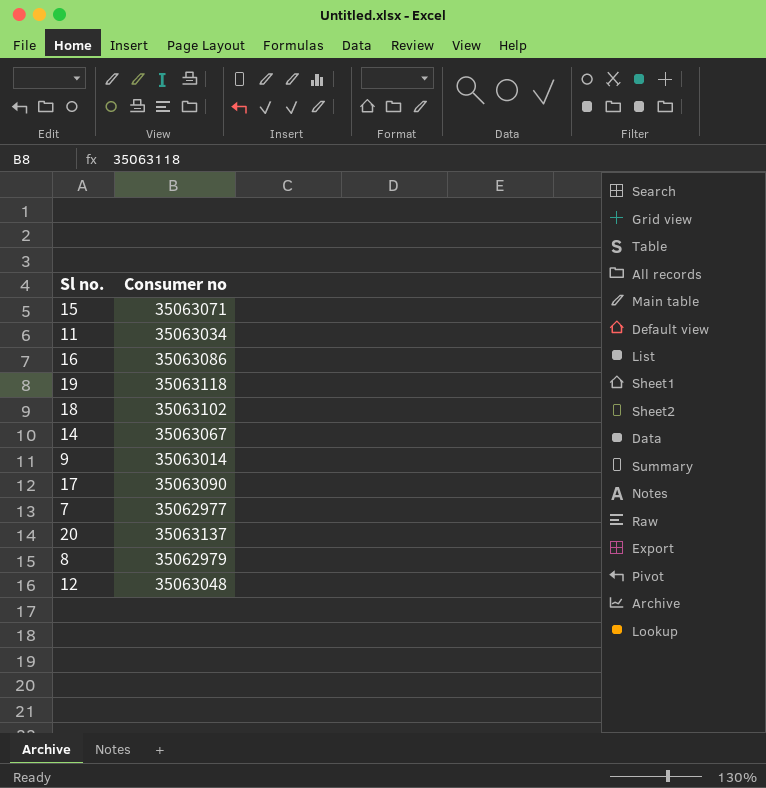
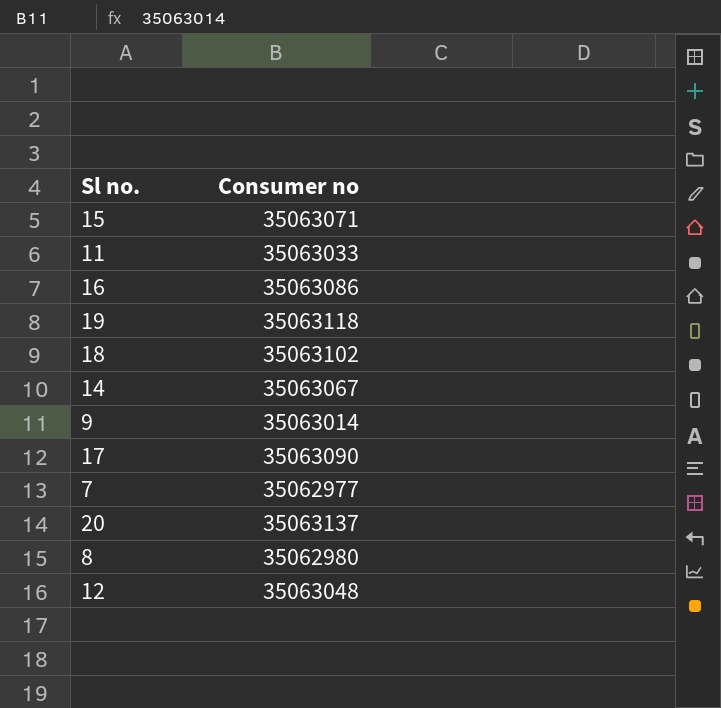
11 | Consumer no: 35063034 -> 35063033
8 | Consumer no: 35062979 -> 35062980

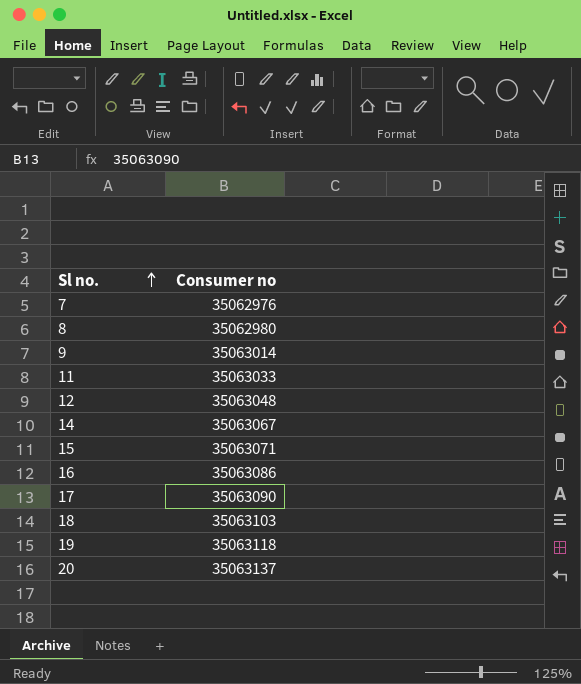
row order: none -> Sl no. ascending
7 | Consumer no: 35062977 -> 35062976
18 | Consumer no: 35063102 -> 35063103

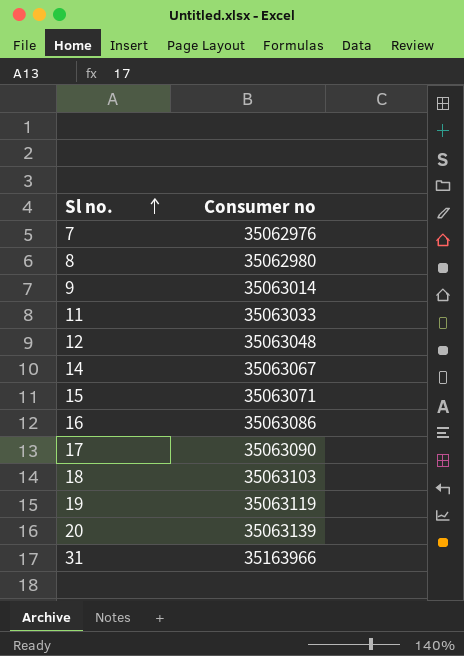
19 | Consumer no: 35063118 -> 35063119
20 | Consumer no: 35063137 -> 35063139
row 31: none -> 35163966

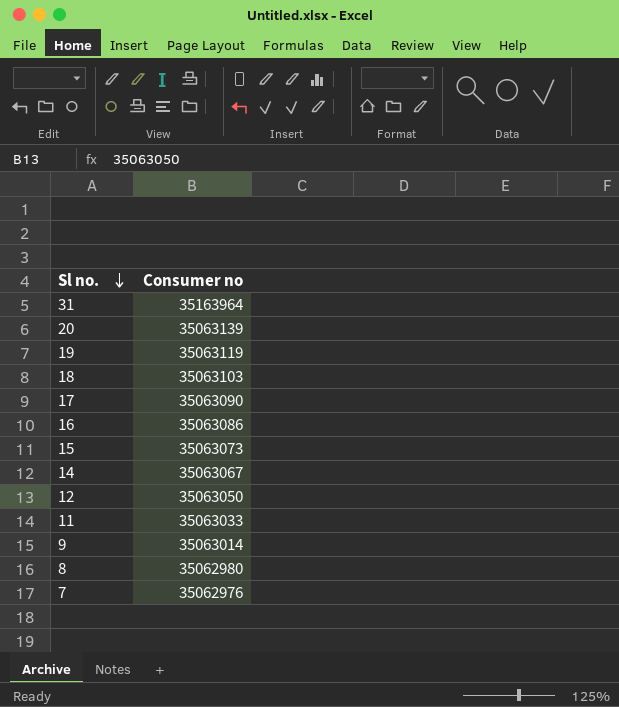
row order: Sl no. ascending -> Sl no. descending
31 | Consumer no: 35163966 -> 35163964
15 | Consumer no: 35063071 -> 35063073
12 | Consumer no: 35063048 -> 35063050

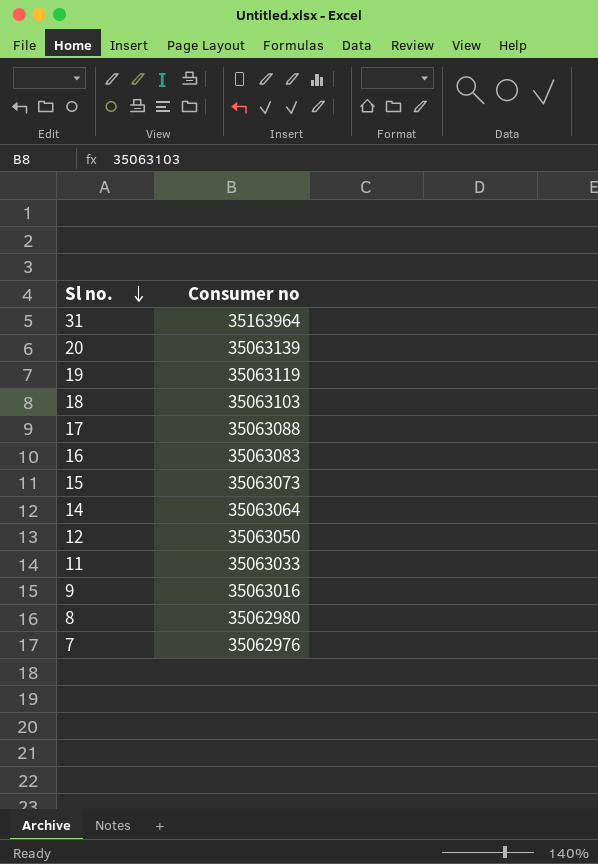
17 | Consumer no: 35063090 -> 35063088
16 | Consumer no: 35063086 -> 35063083
14 | Consumer no: 35063067 -> 35063064
9 | Consumer no: 35063014 -> 35063016

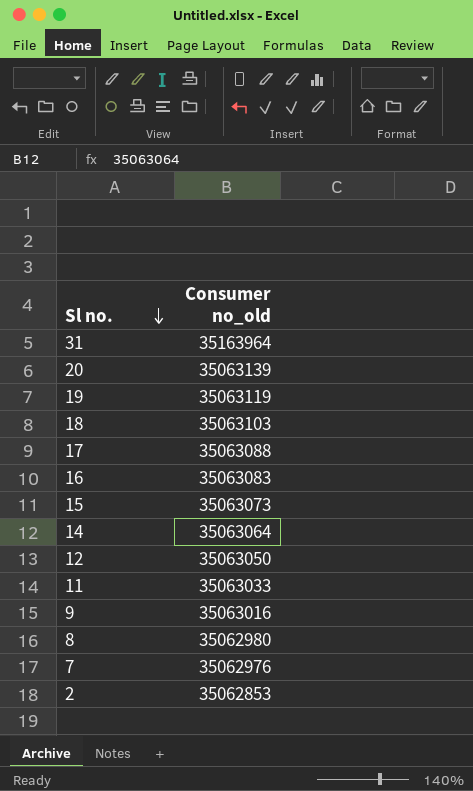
column name: Consumer no -> Consumer no_old
row 2: none -> 35062853

